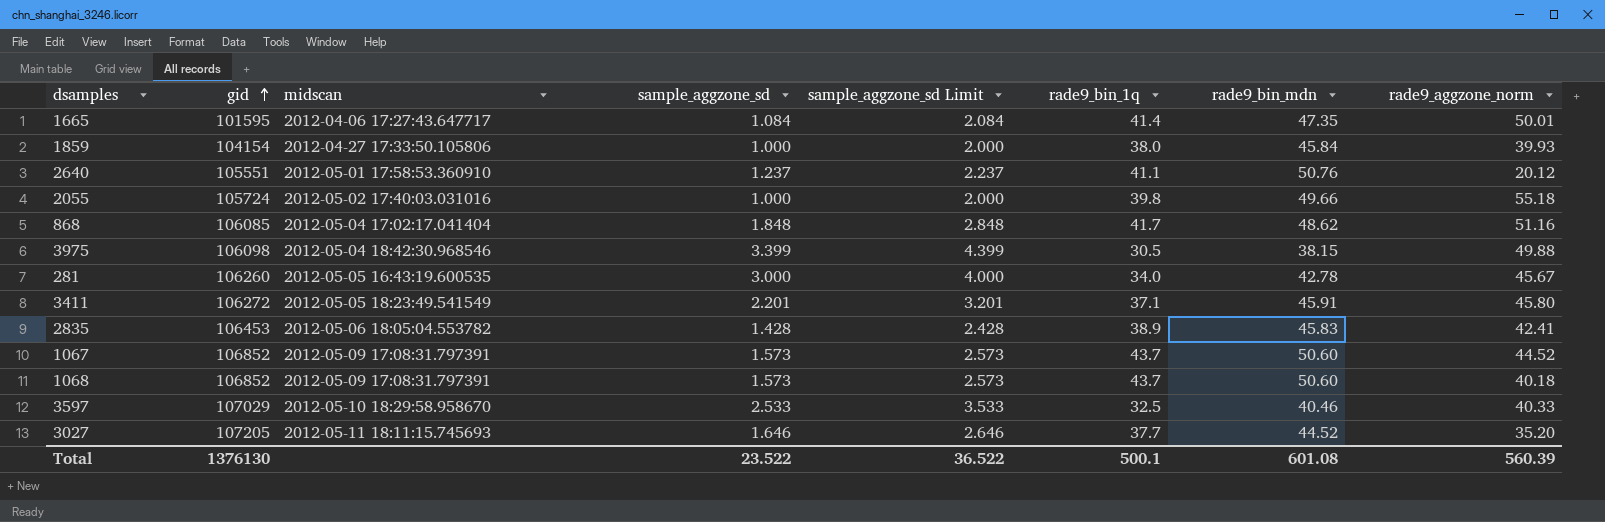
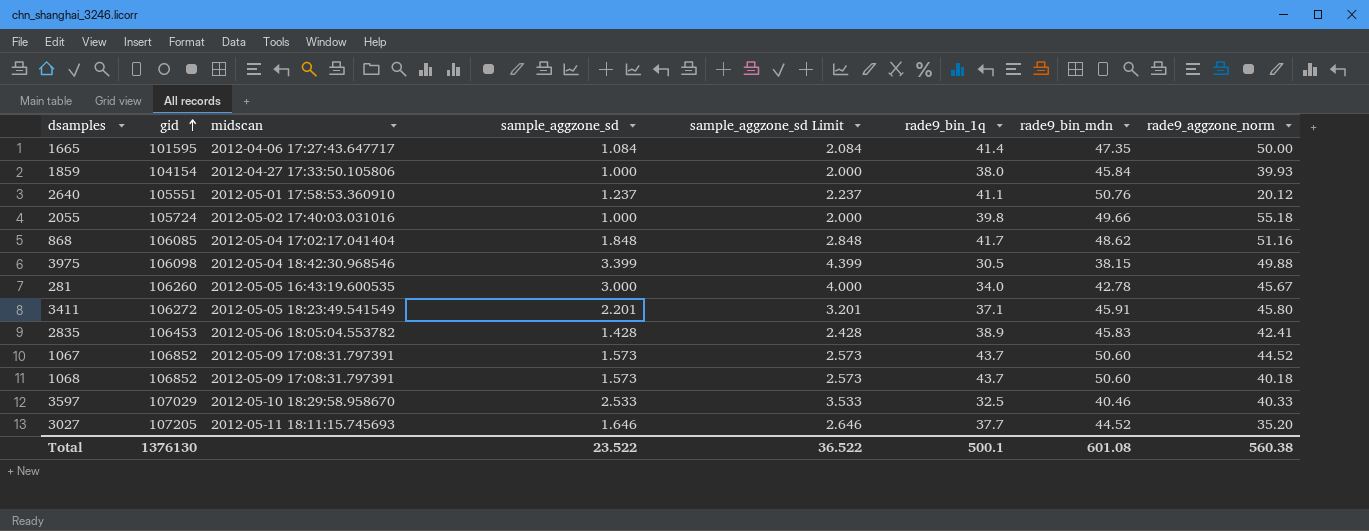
1665 | rade9_aggzone_norm: 50.01 -> 50.00
Total | rade9_aggzone_norm: 560.39 -> 560.38

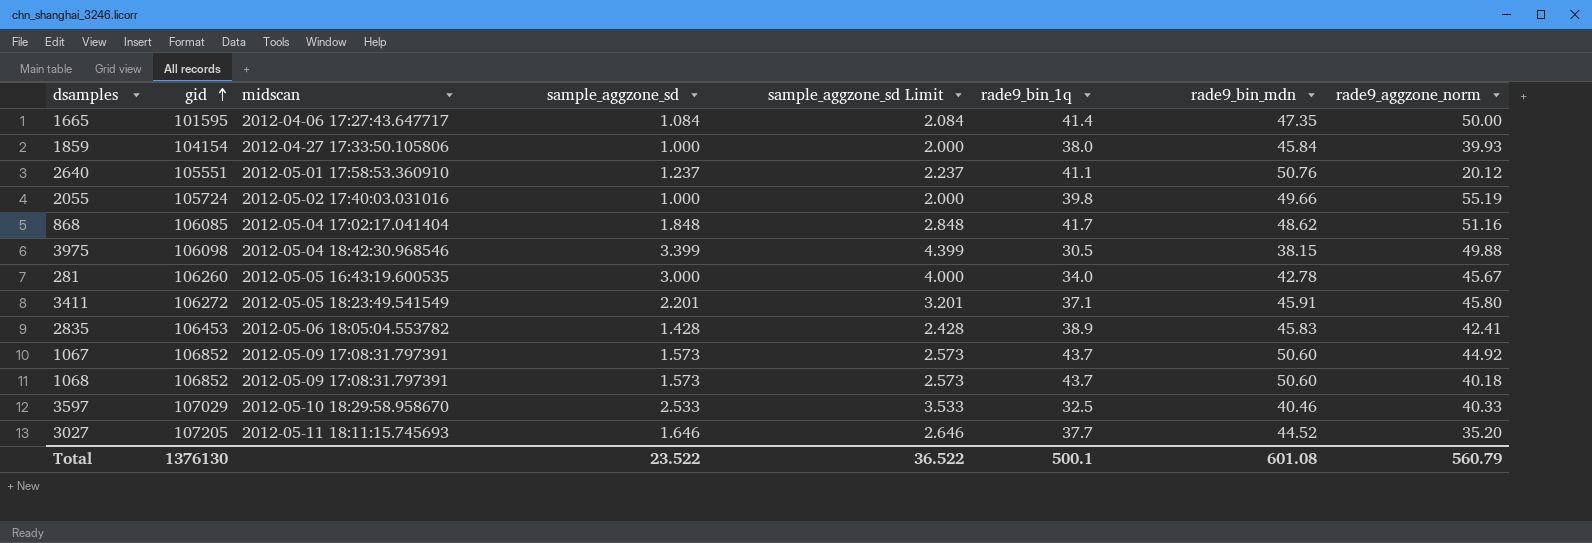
2055 | rade9_aggzone_norm: 55.18 -> 55.19
1067 | rade9_aggzone_norm: 44.52 -> 44.92
Total | rade9_aggzone_norm: 560.38 -> 560.79

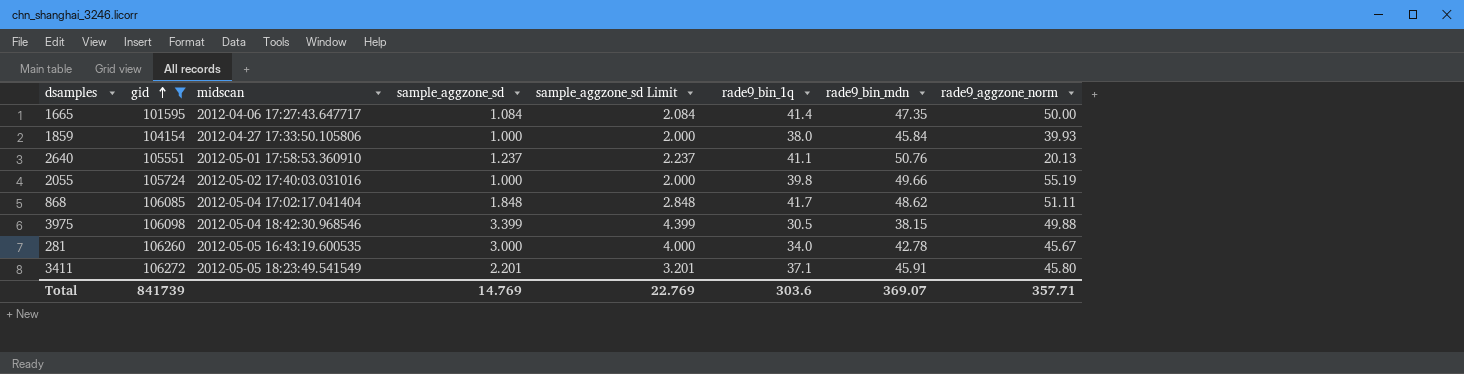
filter: none -> gid <= 106272
2640 | rade9_aggzone_norm: 20.12 -> 20.13
868 | rade9_aggzone_norm: 51.16 -> 51.11
Total | gid: 1376130 -> 841739
Total | sample_aggzone_sd: 23.522 -> 14.769
Total | sample_aggzone_sd Limit: 36.522 -> 22.769
Total | rade9_bin_1q: 500.1 -> 303.6
Total | rade9_bin_mdn: 601.08 -> 369.07
Total | rade9_aggzone_norm: 560.79 -> 357.71

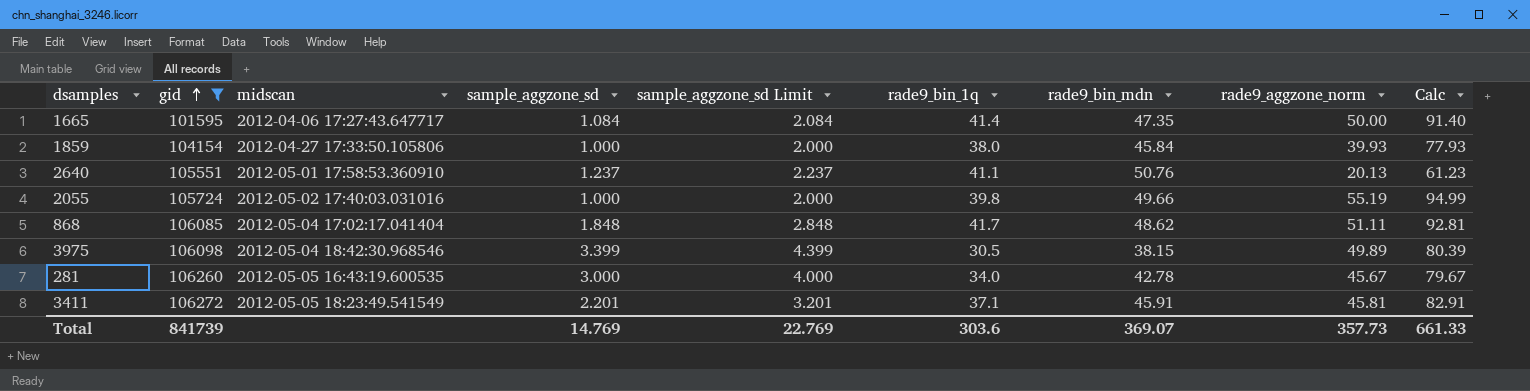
column Calc | formula: none -> [rade9_bin_1q] + [rade9_aggzone_norm]
3975 | rade9_aggzone_norm: 49.88 -> 49.89
3411 | rade9_aggzone_norm: 45.80 -> 45.81
Total | rade9_aggzone_norm: 357.71 -> 357.73

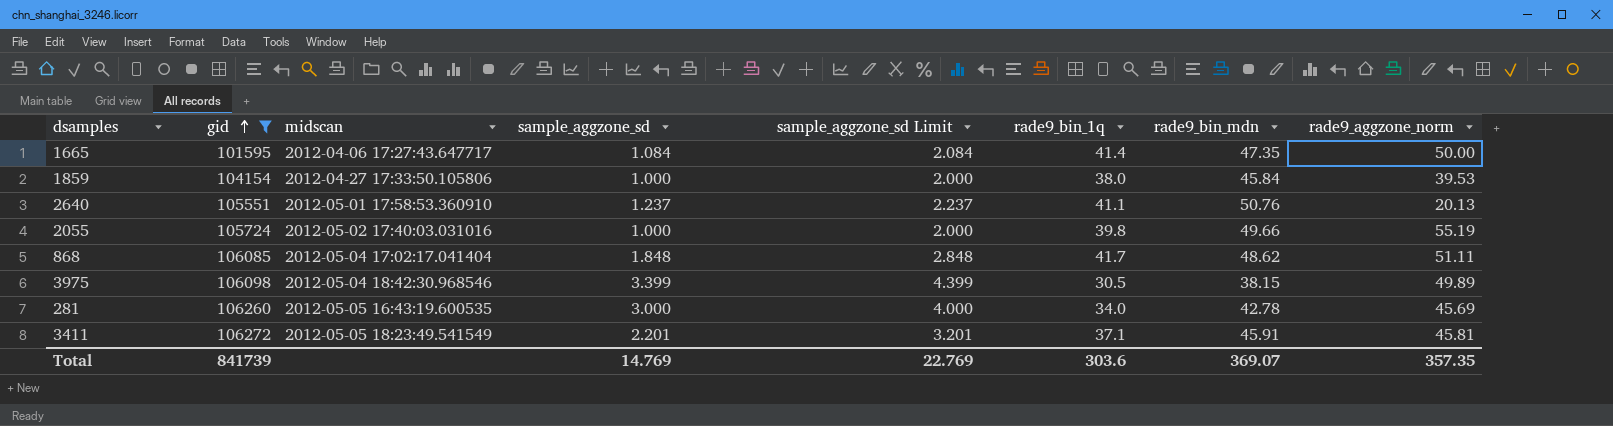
column Calc | formula: [rade9_bin_1q] + [rade9_aggzone_norm] -> none
1859 | rade9_aggzone_norm: 39.93 -> 39.53
281 | rade9_aggzone_norm: 45.67 -> 45.69
Total | rade9_aggzone_norm: 357.73 -> 357.35

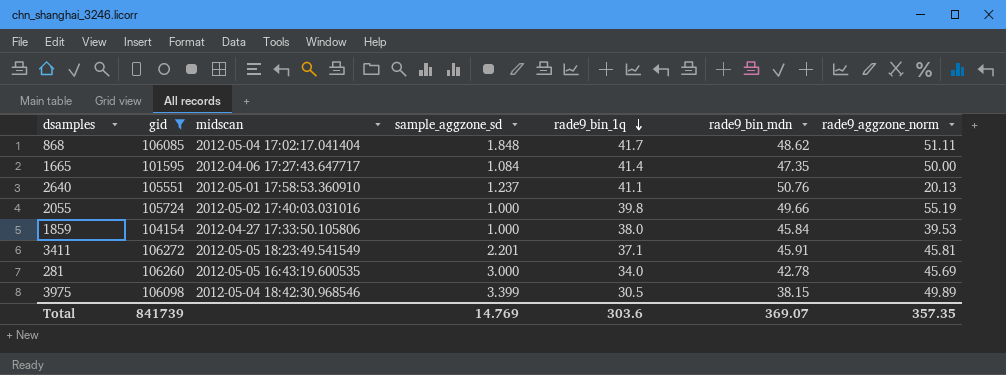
row order: gid ascending -> rade9_bin_1q descending
column sample_aggzone_sd Limit | formula: [sample_aggzone_sd] + 1 -> none

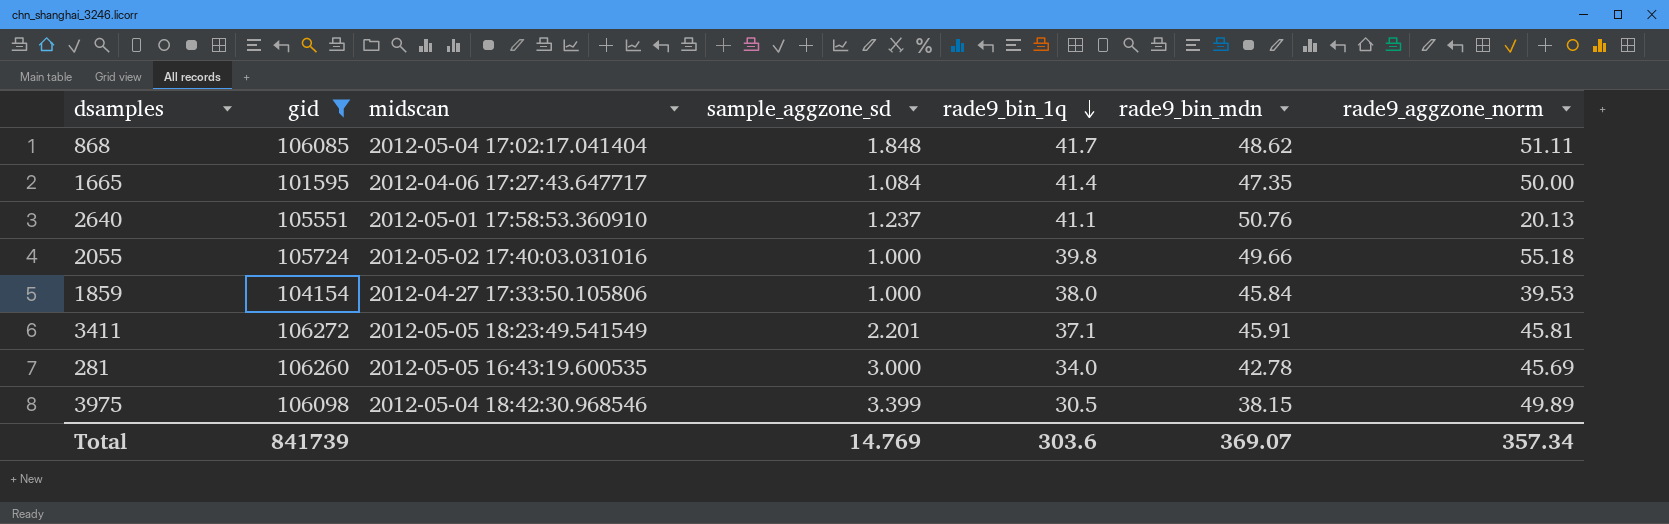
2055 | rade9_aggzone_norm: 55.19 -> 55.18
Total | rade9_aggzone_norm: 357.35 -> 357.34

